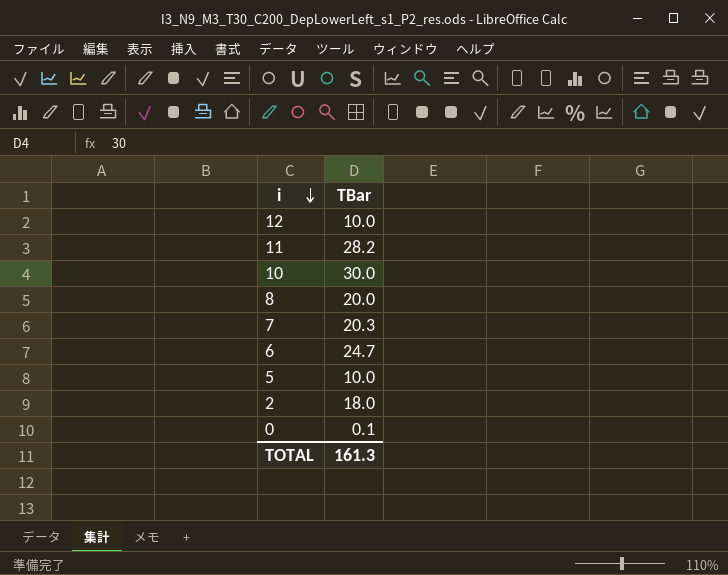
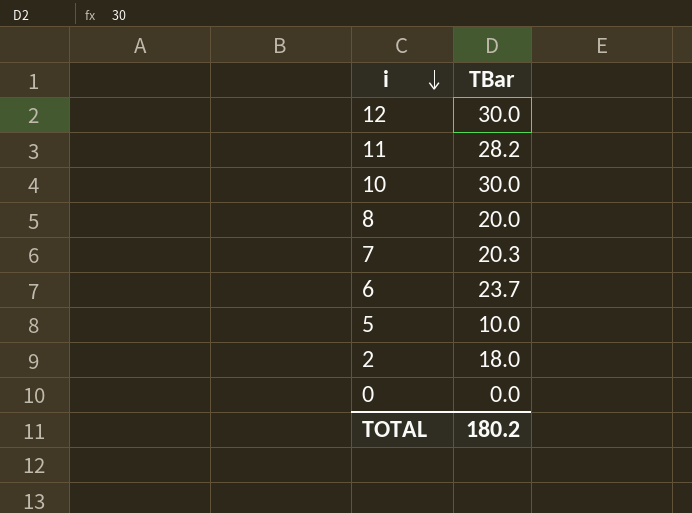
12 | TBar: 10.0 -> 30.0
6 | TBar: 24.7 -> 23.7
0 | TBar: 0.1 -> 0.0
TOTAL | TBar: 161.3 -> 180.2

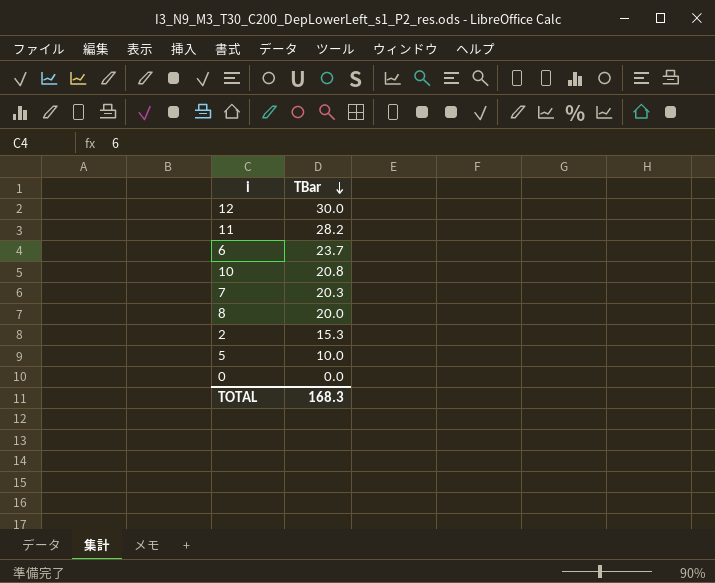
row order: i descending -> TBar descending
10 | TBar: 30.0 -> 20.8
2 | TBar: 18.0 -> 15.3
TOTAL | TBar: 180.2 -> 168.3

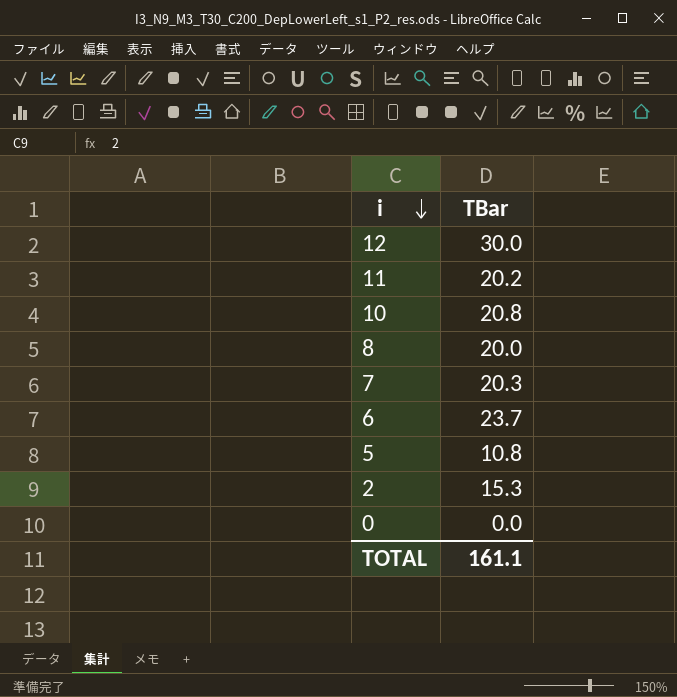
row order: TBar descending -> i descending
11 | TBar: 28.2 -> 20.2
5 | TBar: 10.0 -> 10.8
TOTAL | TBar: 168.3 -> 161.1

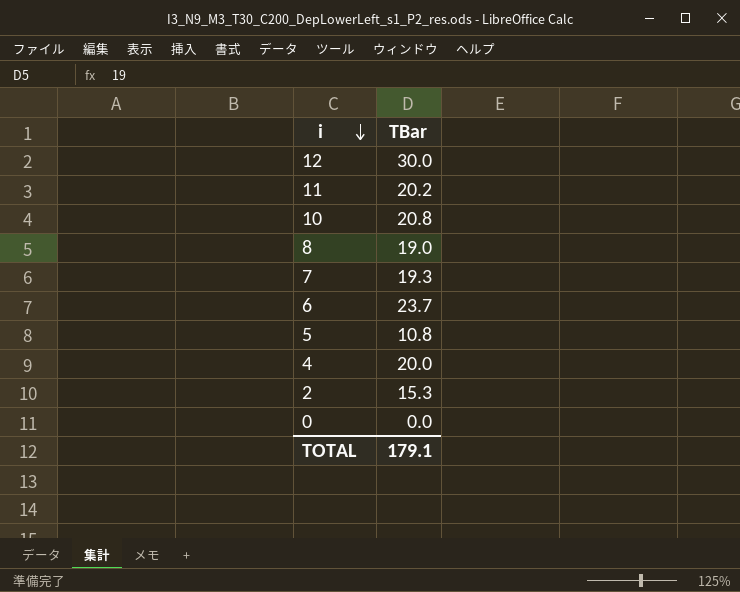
8 | TBar: 20.0 -> 19.0
7 | TBar: 20.3 -> 19.3
row 4: none -> 20.0
TOTAL | TBar: 161.1 -> 179.1

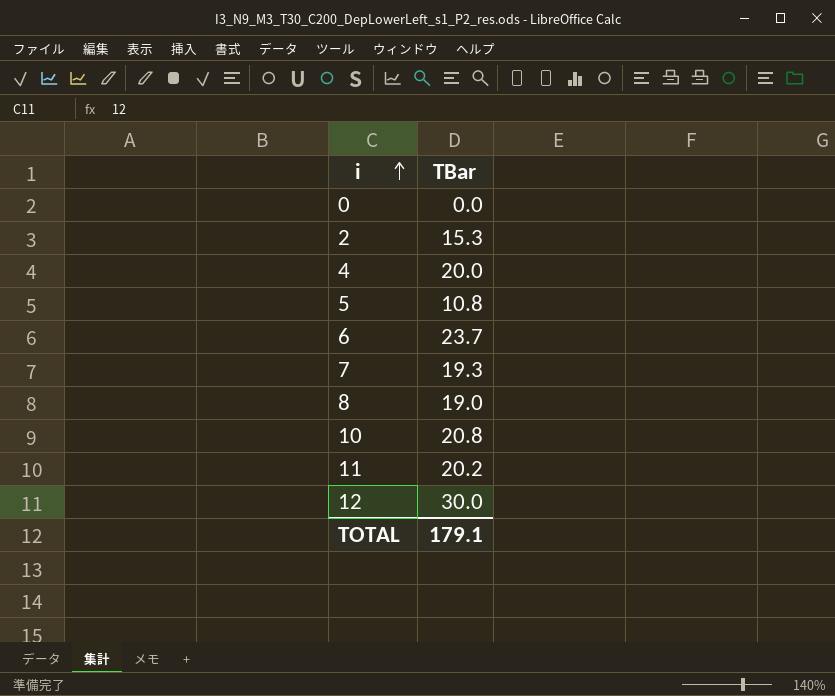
row order: i descending -> i ascending

